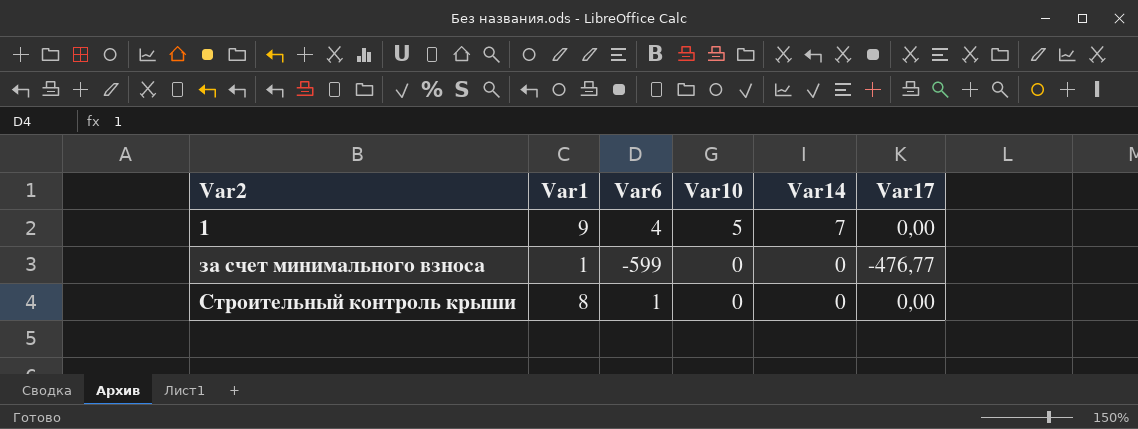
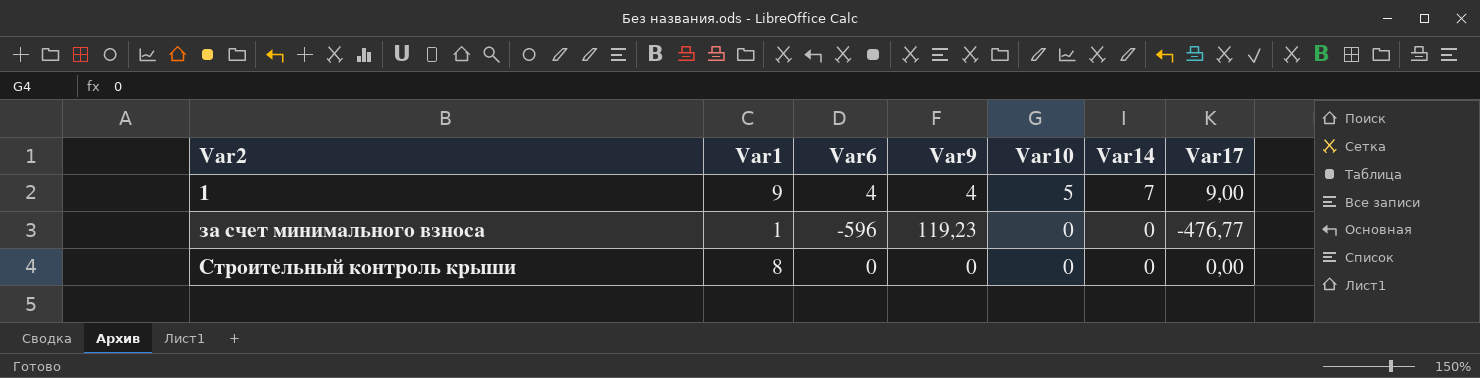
column Var9 | position: none -> 4
1 | Var17: 0,00 -> 9,00
за счет минимального взноса | Var6: -599 -> -596
Строительный контроль крыши | Var6: 1 -> 0

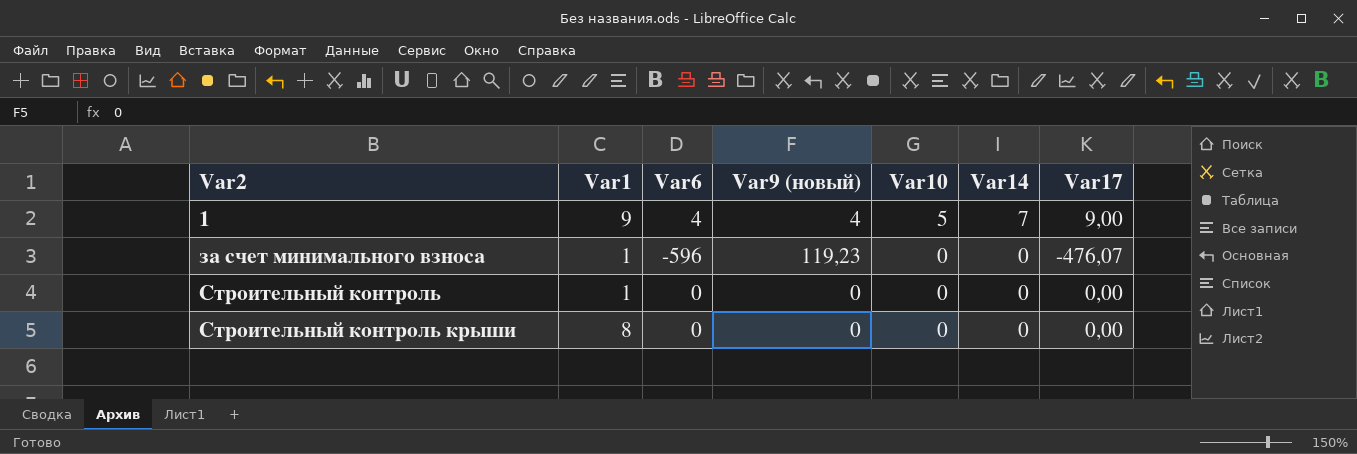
column name: Var9 -> Var9 (новый)
за счет минимального взноса | Var17: -476,77 -> -476,07
row Строительный контроль: none -> 1 | 0 | 0 | 0 | 0 | 0,00

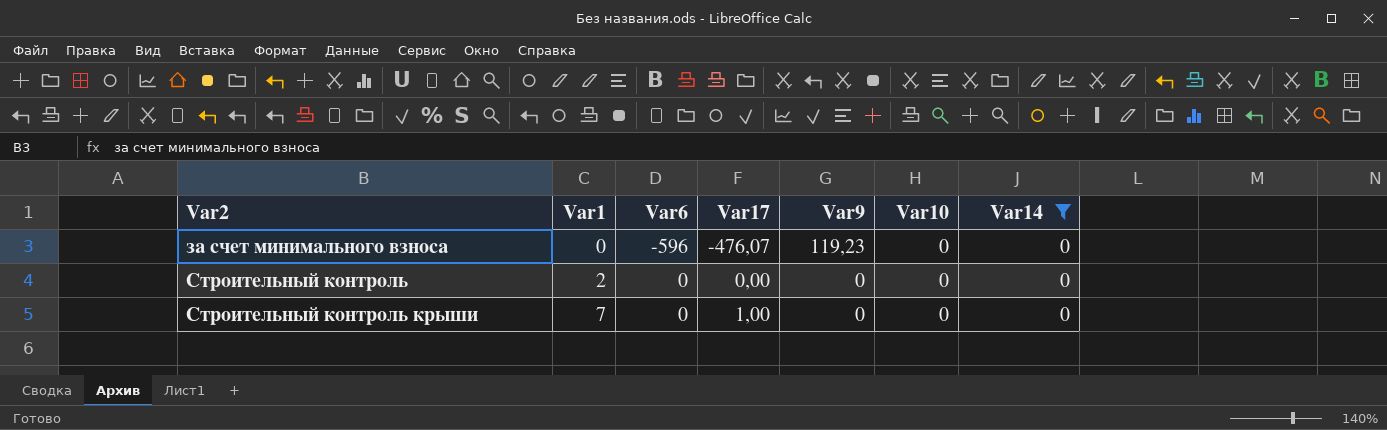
filter: none -> Var14 = 0
column Var17 | position: 7 -> 4
column name: Var9 (новый) -> Var9
за счет минимального взноса | Var1: 1 -> 0
Строительный контроль | Var1: 1 -> 2
Строительный контроль крыши | Var1: 8 -> 7
Строительный контроль крыши | Var17: 0,00 -> 1,00

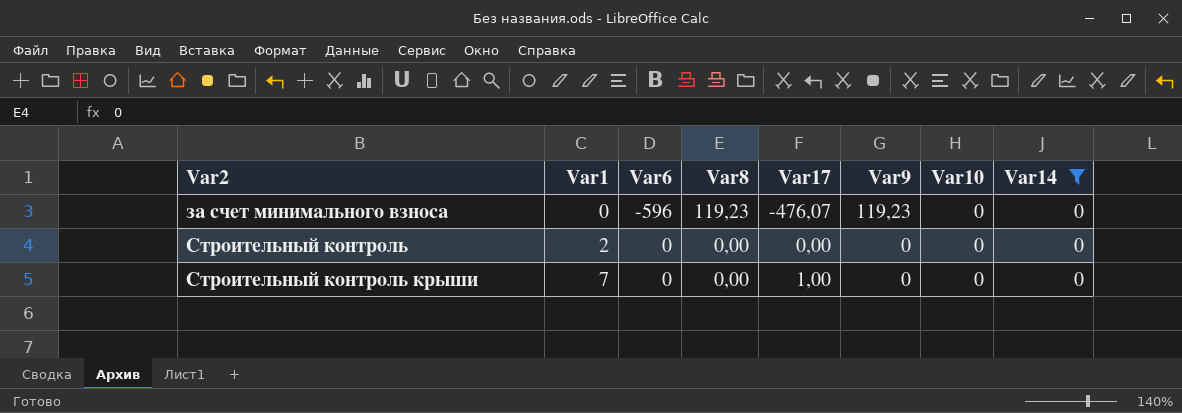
column Var8 | position: none -> 4

